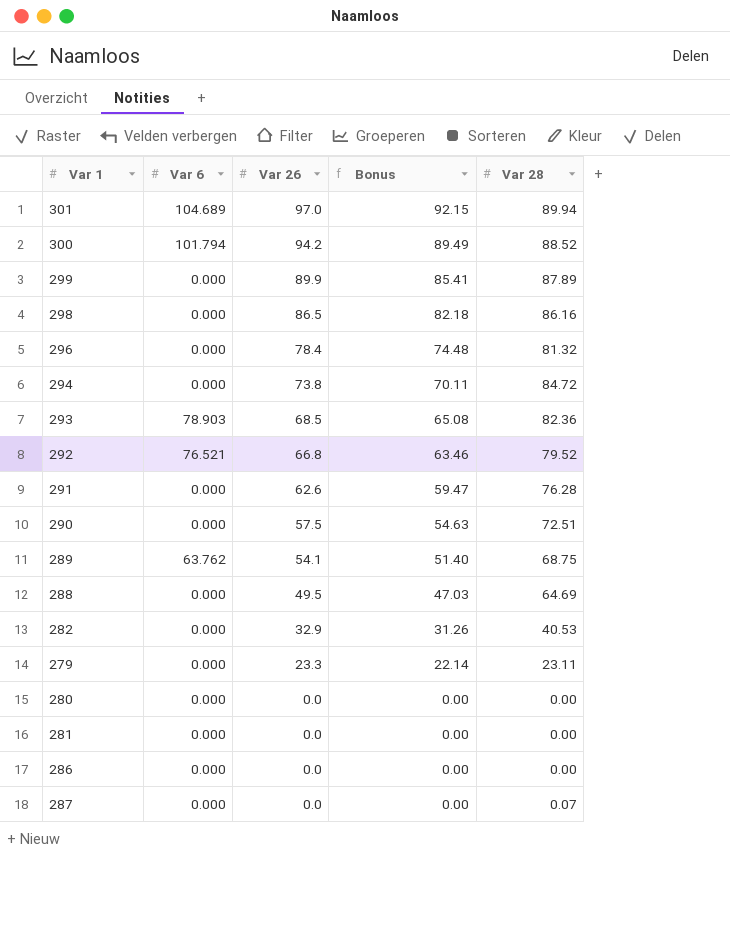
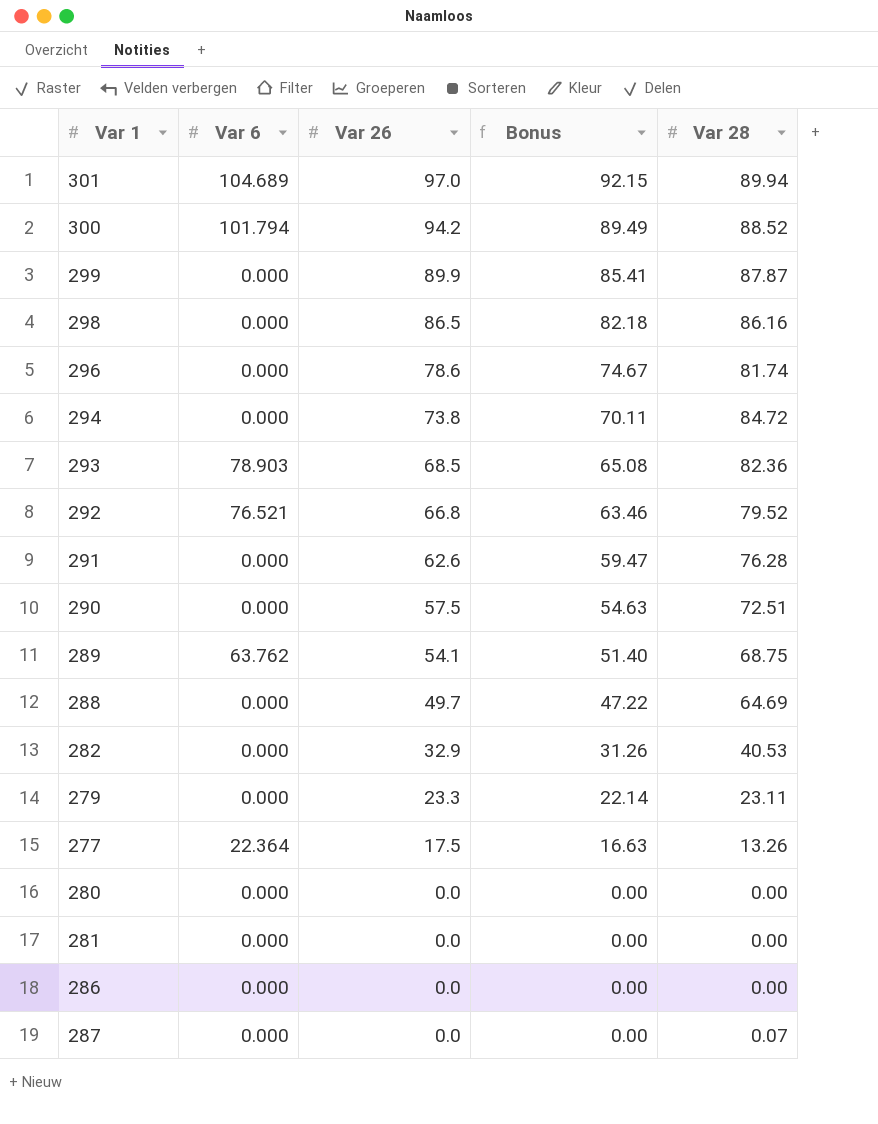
299 | Var 28: 87.89 -> 87.87
296 | Var 26: 78.4 -> 78.6
296 | Bonus: 74.48 -> 74.67
296 | Var 28: 81.32 -> 81.74
288 | Var 26: 49.5 -> 49.7
288 | Bonus: 47.03 -> 47.22
row 277: none -> 22.364 | 17.5 | 16.63 | 13.26

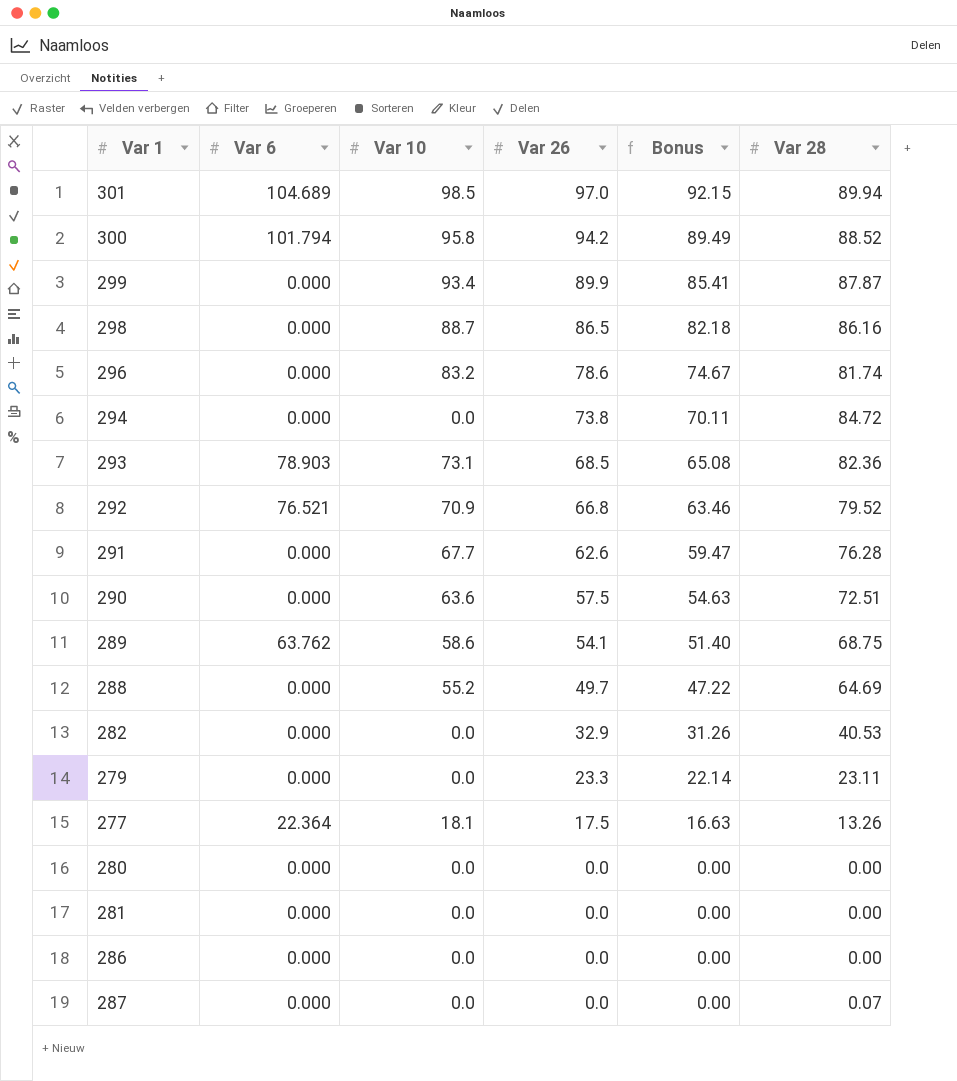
column Var 10 | position: none -> 3

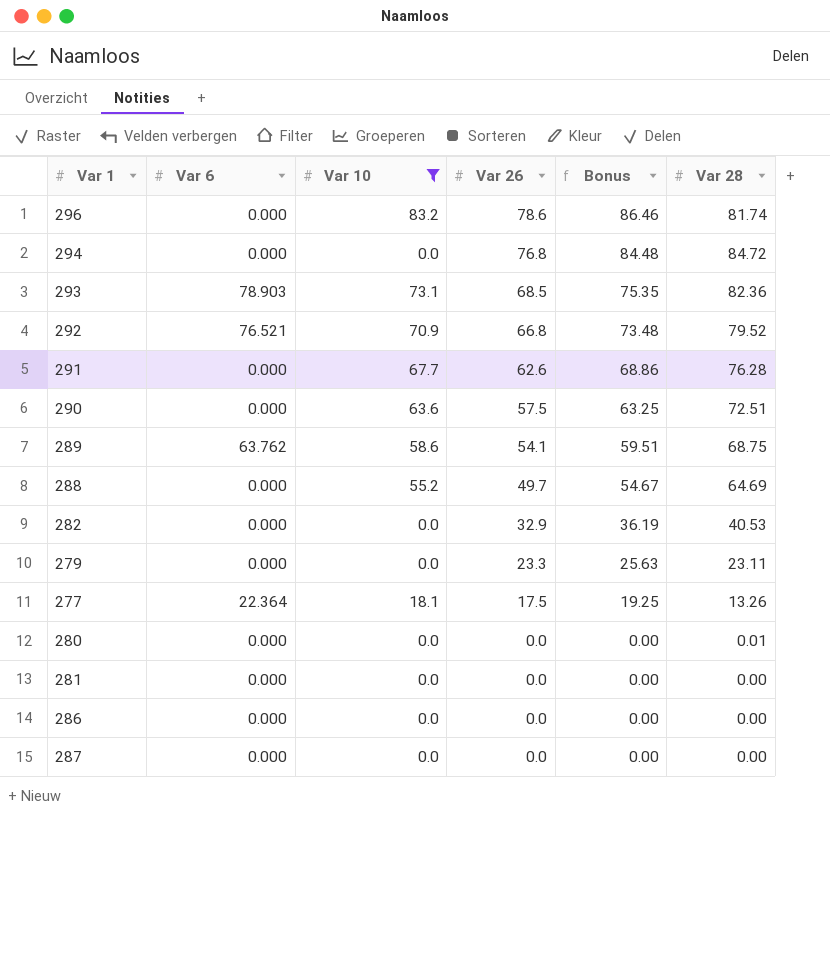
filter: none -> Var 10 <= 83.2
column Bonus | formula: [Var 26] * 0.95 -> [Var 26] * 1.1
294 | Var 26: 73.8 -> 76.8
280 | Var 28: 0.00 -> 0.01
287 | Var 28: 0.07 -> 0.00

